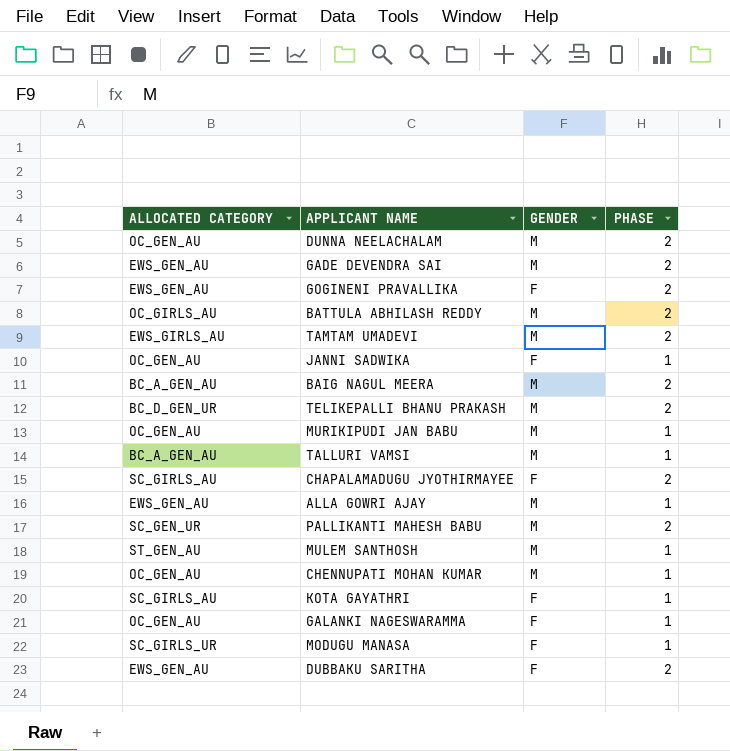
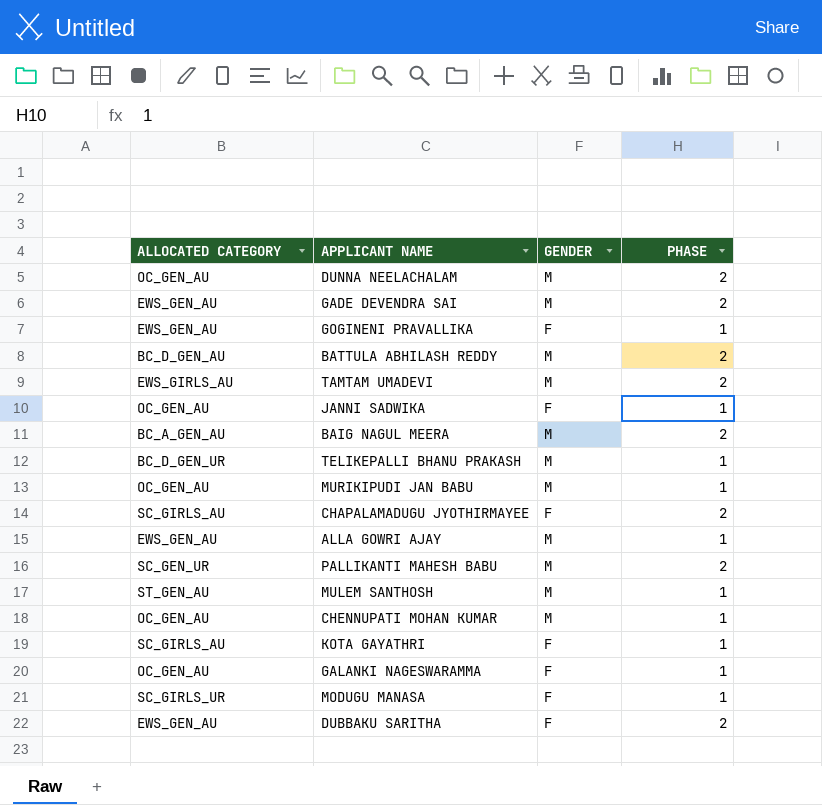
row TALLURI VAMSI: BC_A_GEN_AU | M | 1 -> none
GOGINENI PRAVALLIKA | PHASE: 2 -> 1
BATTULA ABHILASH REDDY | ALLOCATED CATEGORY: OC_GIRLS_AU -> BC_D_GEN_AU
TELIKEPALLI BHANU PRAKASH | PHASE: 2 -> 1

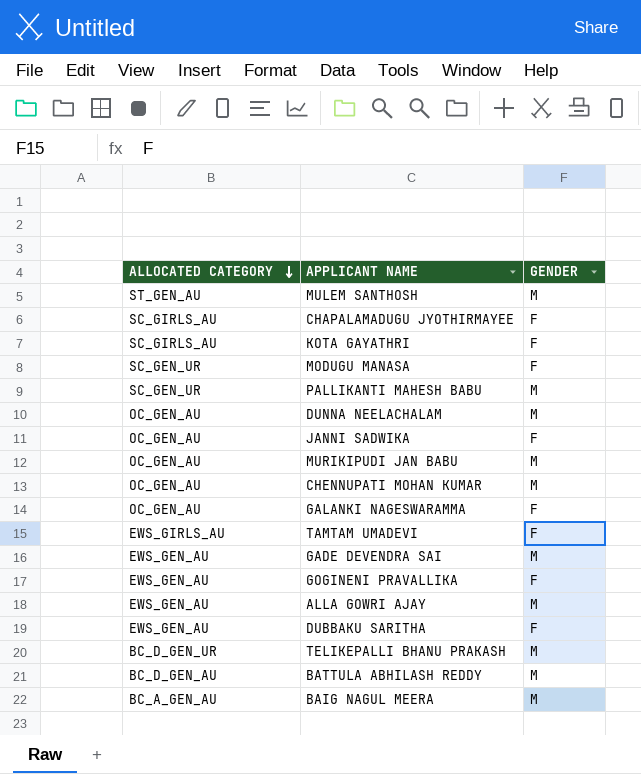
row order: none -> ALLOCATED CATEGORY descending
column PHASE | position: 4 -> none
MODUGU MANASA | ALLOCATED CATEGORY: SC_GIRLS_UR -> SC_GEN_UR
TAMTAM UMADEVI | GENDER: M -> F

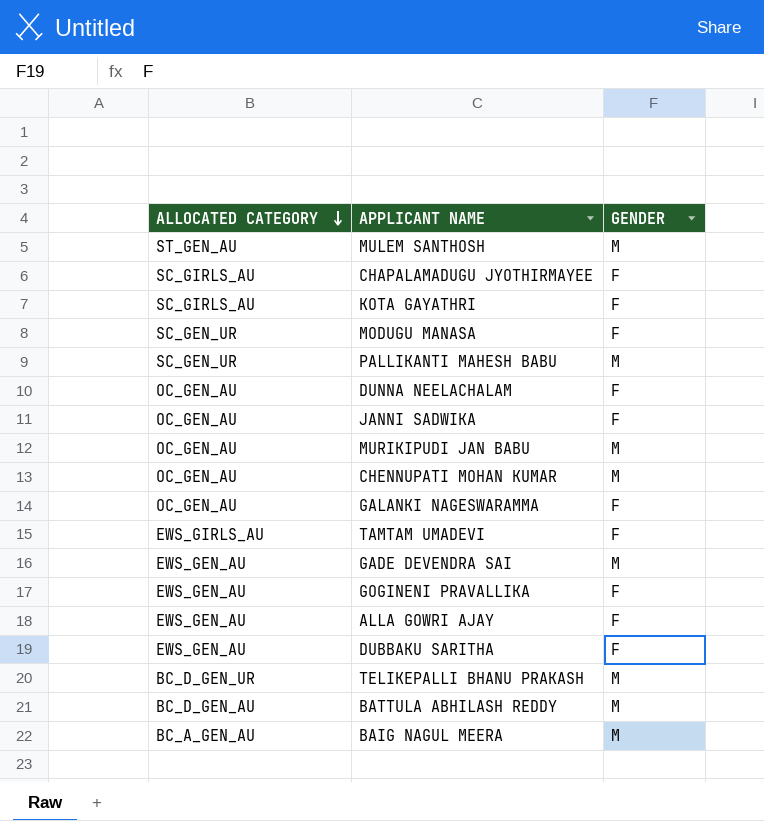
DUNNA NEELACHALAM | GENDER: M -> F
ALLA GOWRI AJAY | GENDER: M -> F

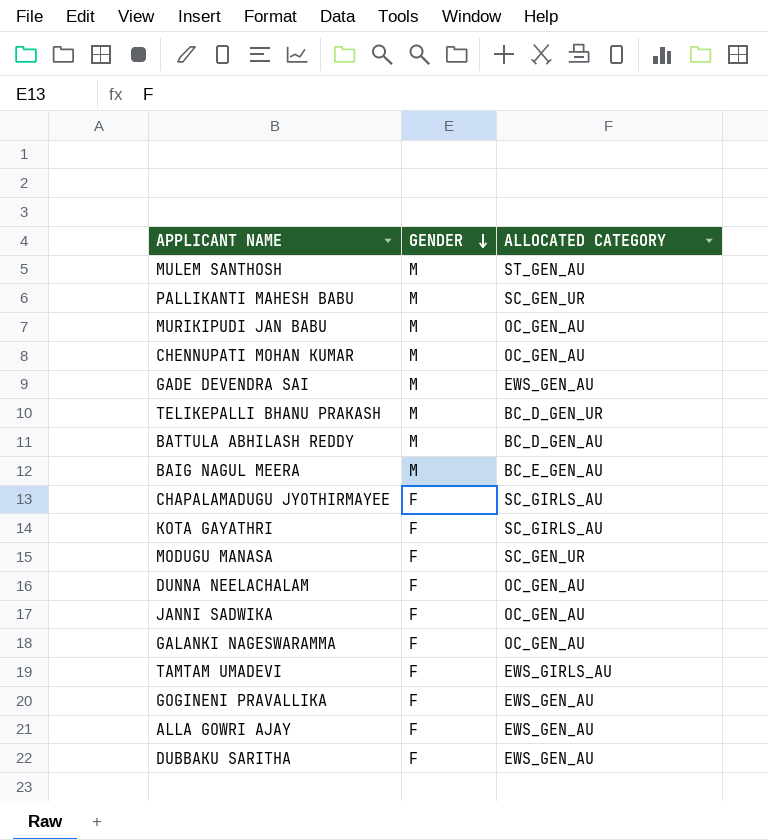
row order: ALLOCATED CATEGORY descending -> GENDER descending
column ALLOCATED CATEGORY | position: 1 -> 3
BAIG NAGUL MEERA | ALLOCATED CATEGORY: BC_A_GEN_AU -> BC_E_GEN_AU

